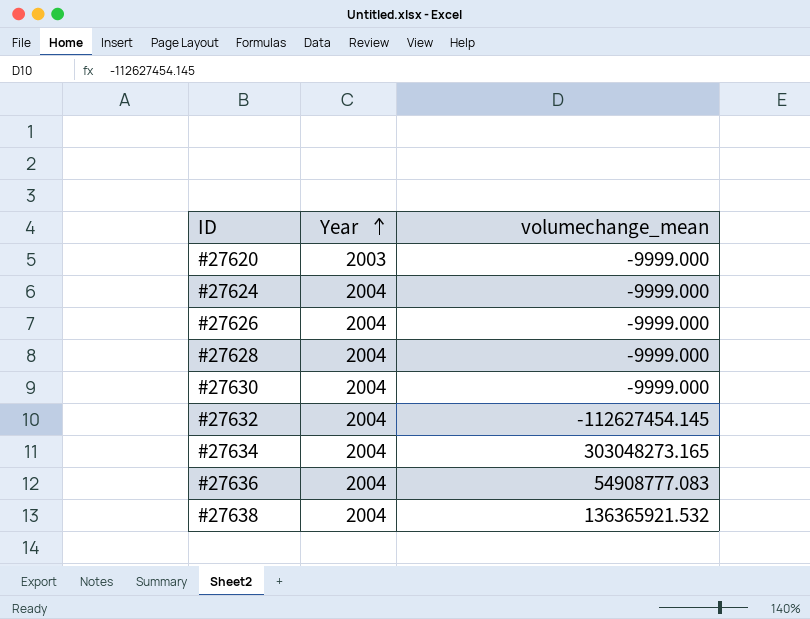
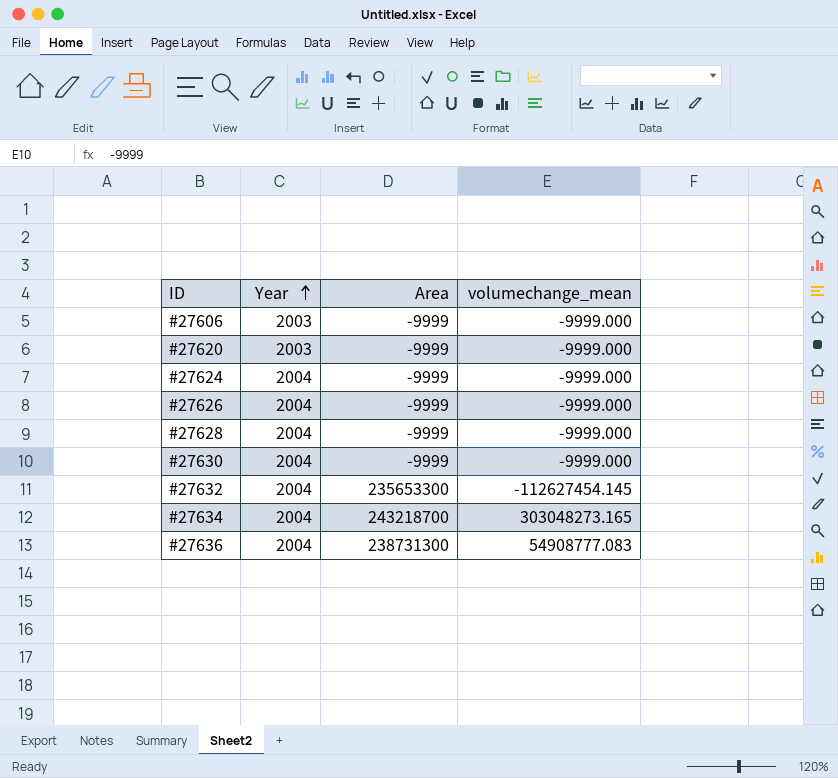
column Area | position: none -> 3
row #27638: 2004 | 136365921.532 -> none
row #27606: none -> 2003 | -9999 | -9999.000

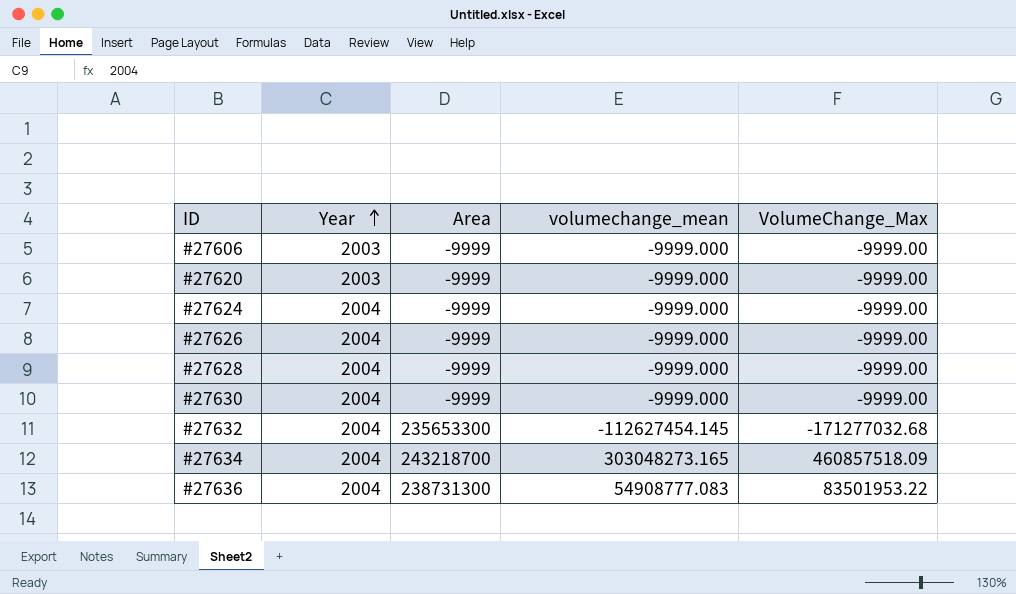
column VolumeChange_Max | position: none -> 5

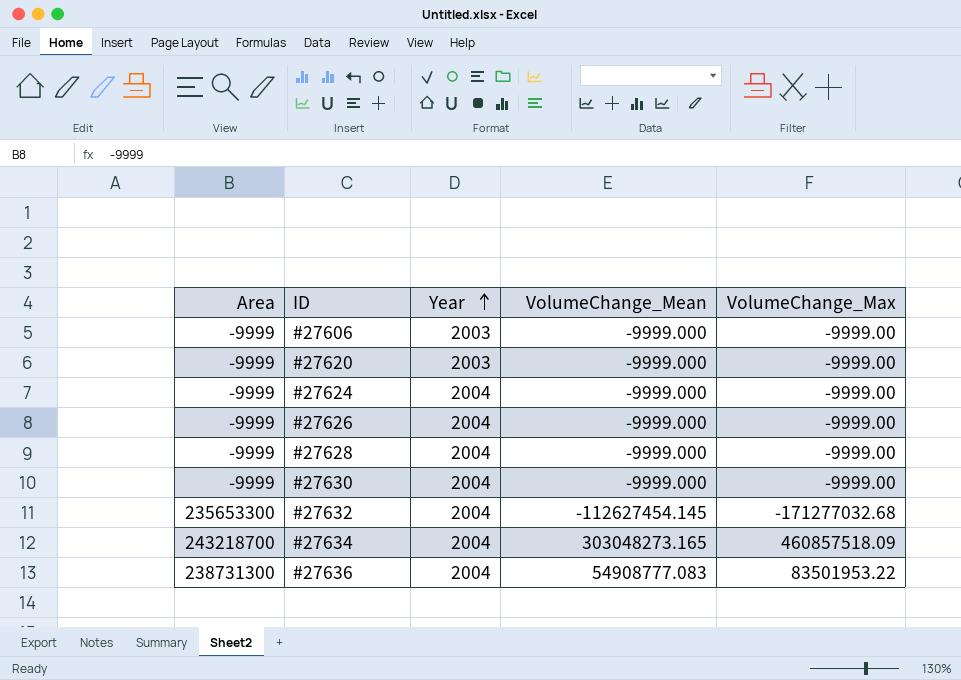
column Area | position: 3 -> 1
column name: volumechange_mean -> VolumeChange_Mean

